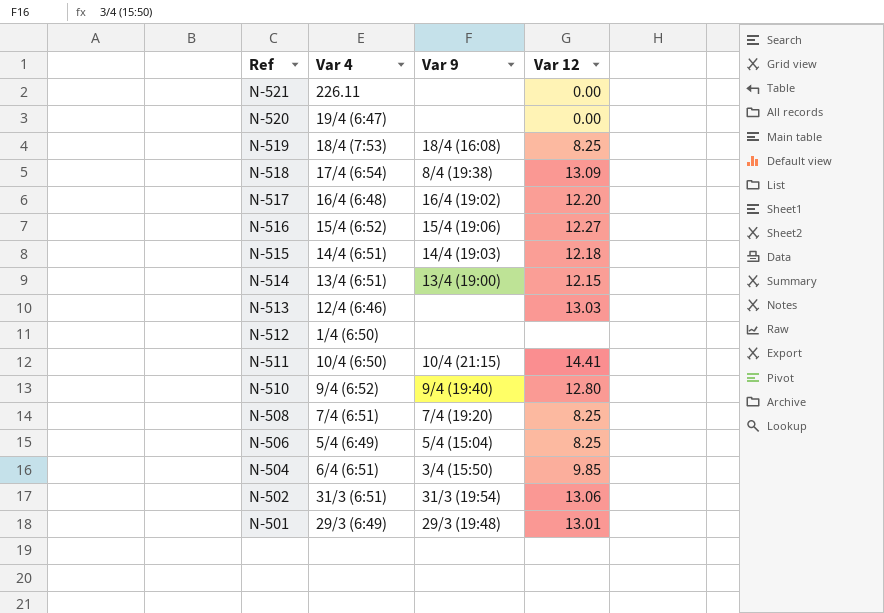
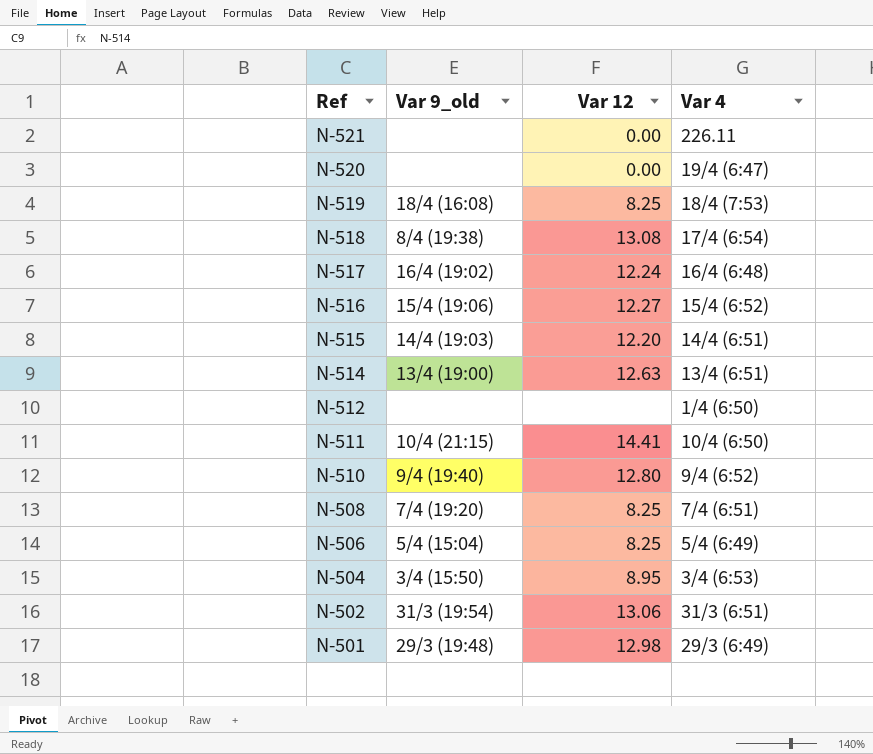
column name: Var 9 -> Var 9_old
column Var 4 | position: 2 -> 4
row N-513: 12/4 (6:46) | none | 13.03 -> none
N-518 | Var 12: 13.09 -> 13.08
N-517 | Var 12: 12.20 -> 12.24
N-515 | Var 12: 12.18 -> 12.20
N-514 | Var 12: 12.15 -> 12.63
N-504 | Var 12: 9.85 -> 8.95
N-504 | Var 4: 6/4 (6:51) -> 3/4 (6:53)
N-501 | Var 12: 13.01 -> 12.98

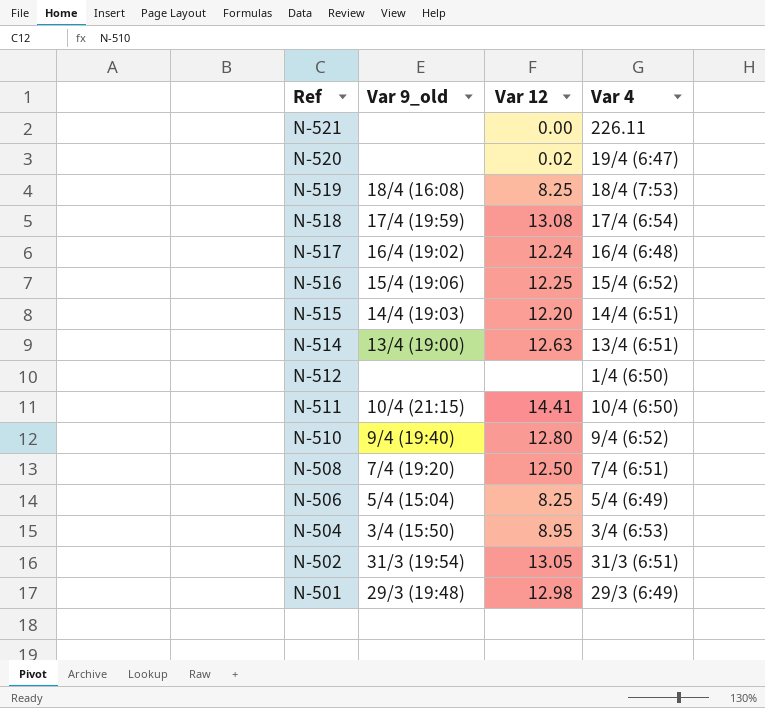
N-520 | Var 12: 0.00 -> 0.02
N-518 | Var 9_old: 8/4 (19:38) -> 17/4 (19:59)
N-516 | Var 12: 12.27 -> 12.25
N-508 | Var 12: 8.25 -> 12.50
N-502 | Var 12: 13.06 -> 13.05

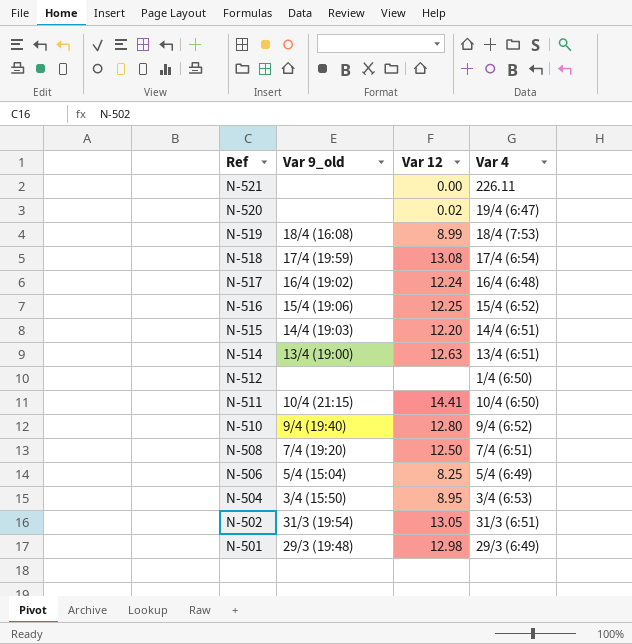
N-519 | Var 12: 8.25 -> 8.99

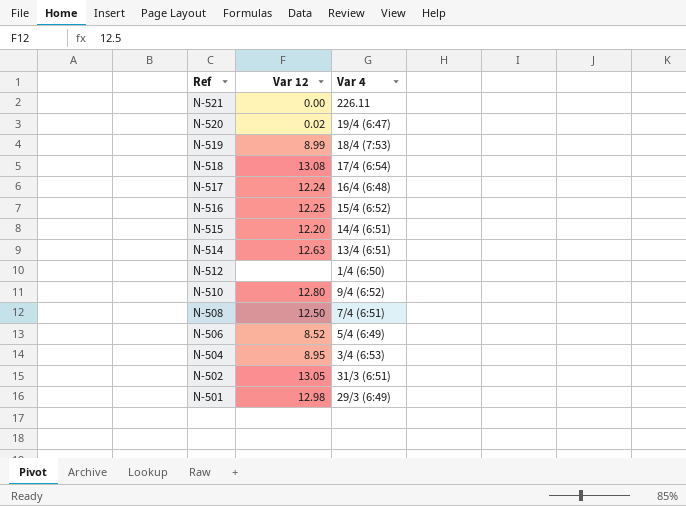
column Var 9_old | position: 2 -> none
row N-511: 10/4 (21:15) | 14.41 | 10/4 (6:50) -> none
N-506 | Var 12: 8.25 -> 8.52

